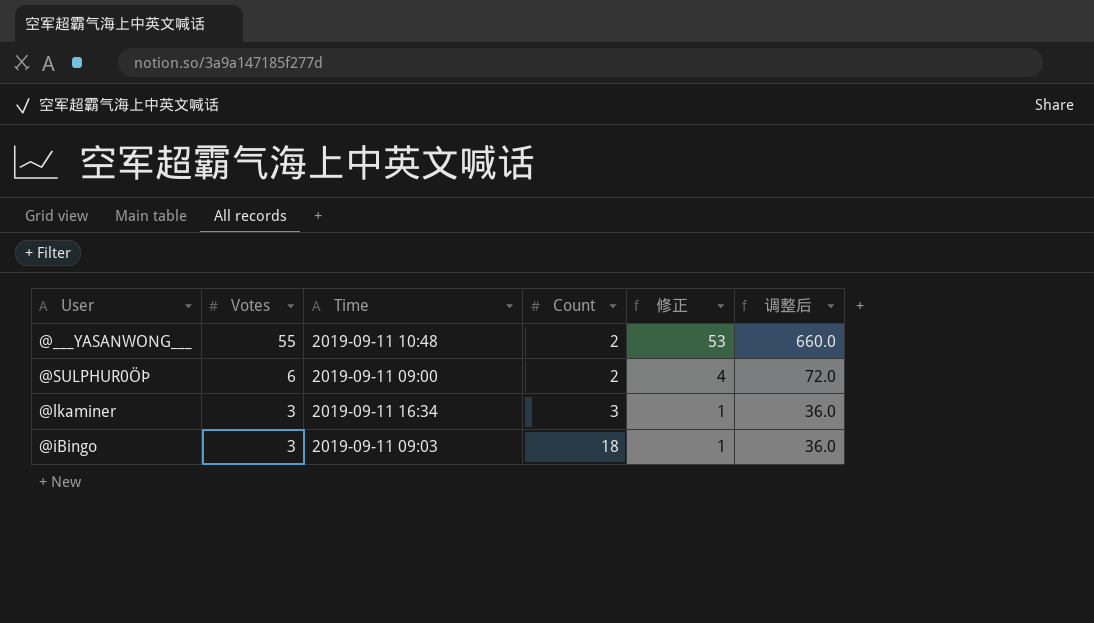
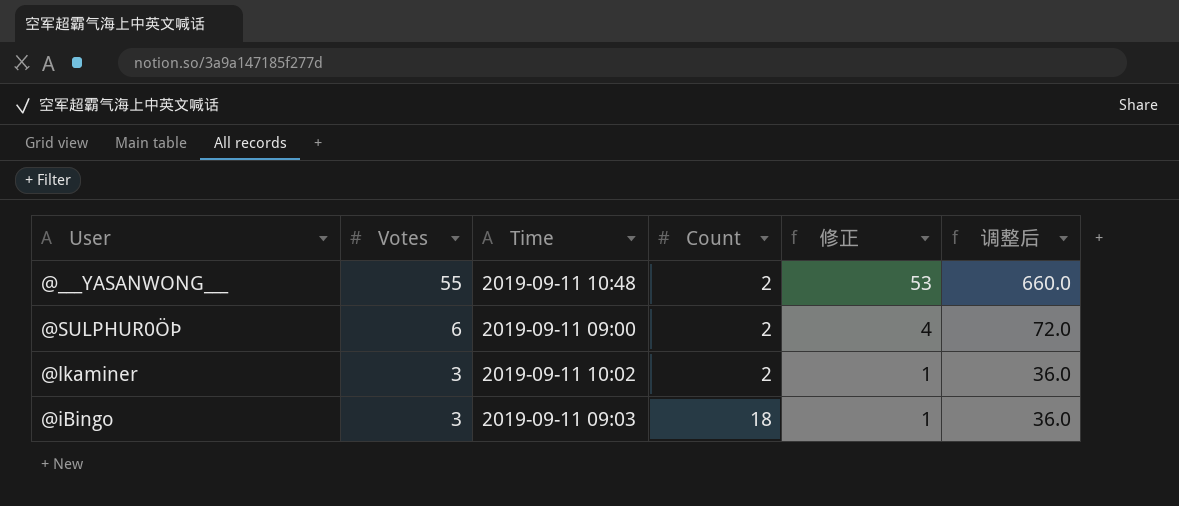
@lkaminer | Time: 2019-09-11 16:34 -> 2019-09-11 10:02
@lkaminer | Count: 3 -> 2

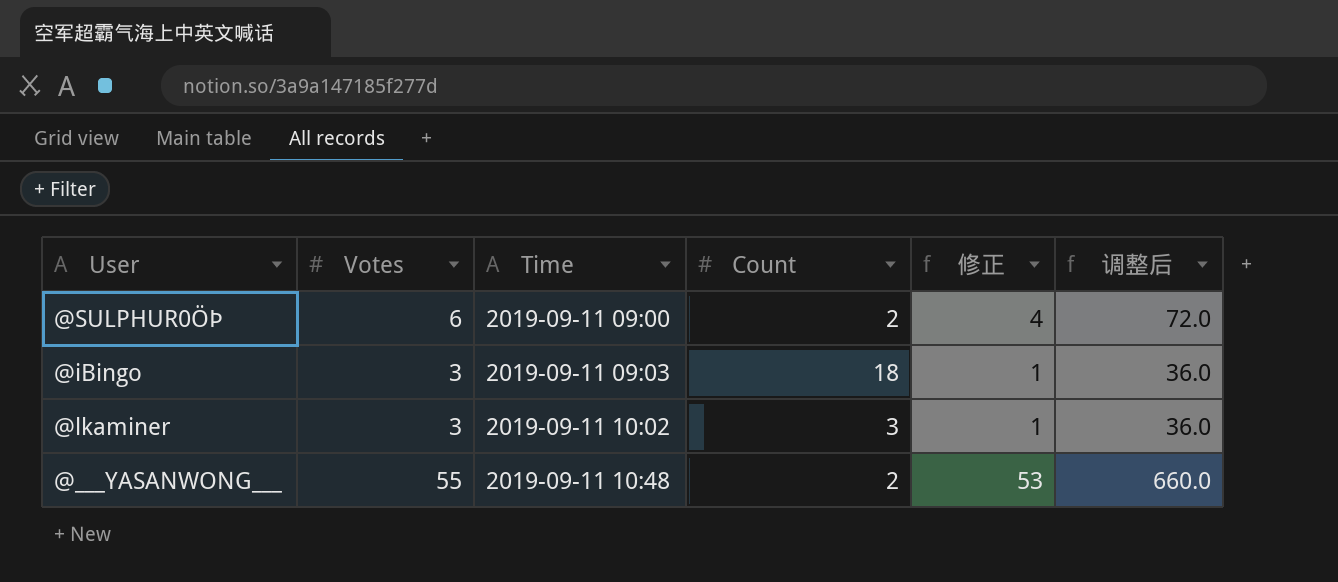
row order: Votes descending -> Time ascending
@lkaminer | Count: 2 -> 3

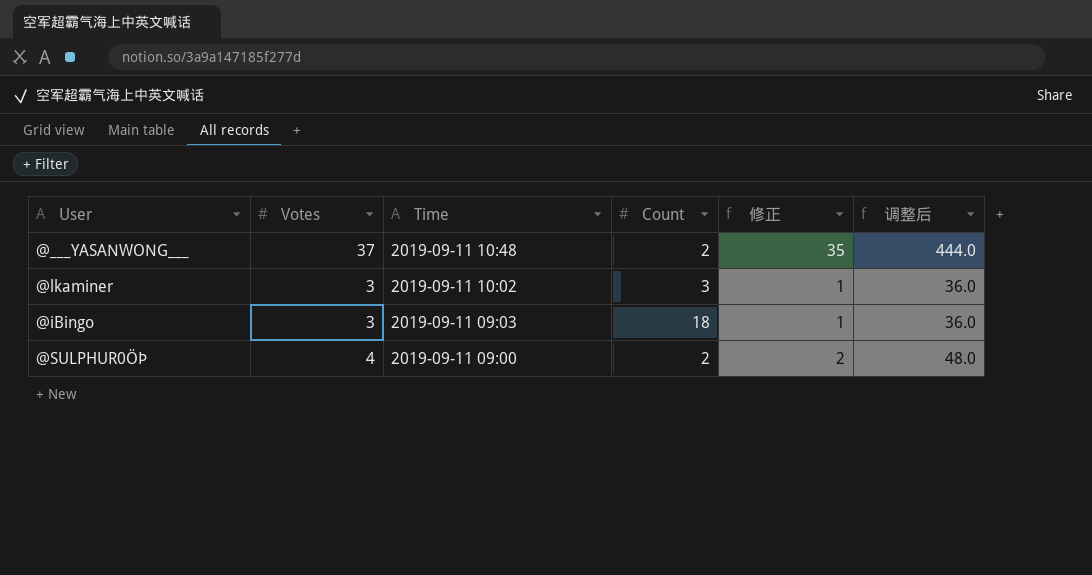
row order: Time ascending -> Time descending
@___YASANWONG___ | Votes: 55 -> 37
@___YASANWONG___ | 修正: 53 -> 35
@___YASANWONG___ | 调整后: 660.0 -> 444.0
@SULPHUR0ÖÞ | Votes: 6 -> 4
@SULPHUR0ÖÞ | 修正: 4 -> 2
@SULPHUR0ÖÞ | 调整后: 72.0 -> 48.0

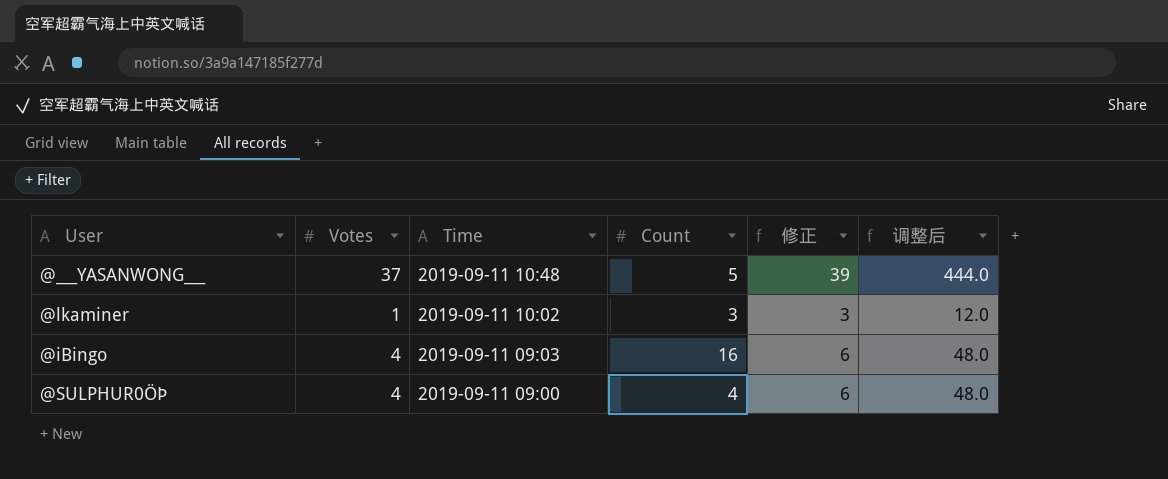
column 修正 | formula: [Votes] - 2 -> [Votes] + 2
@___YASANWONG___ | Count: 2 -> 5
@lkaminer | Votes: 3 -> 1
@lkaminer | 调整后: 36.0 -> 12.0
@iBingo | Votes: 3 -> 4
@iBingo | Count: 18 -> 16
@iBingo | 调整后: 36.0 -> 48.0
@SULPHUR0ÖÞ | Count: 2 -> 4

